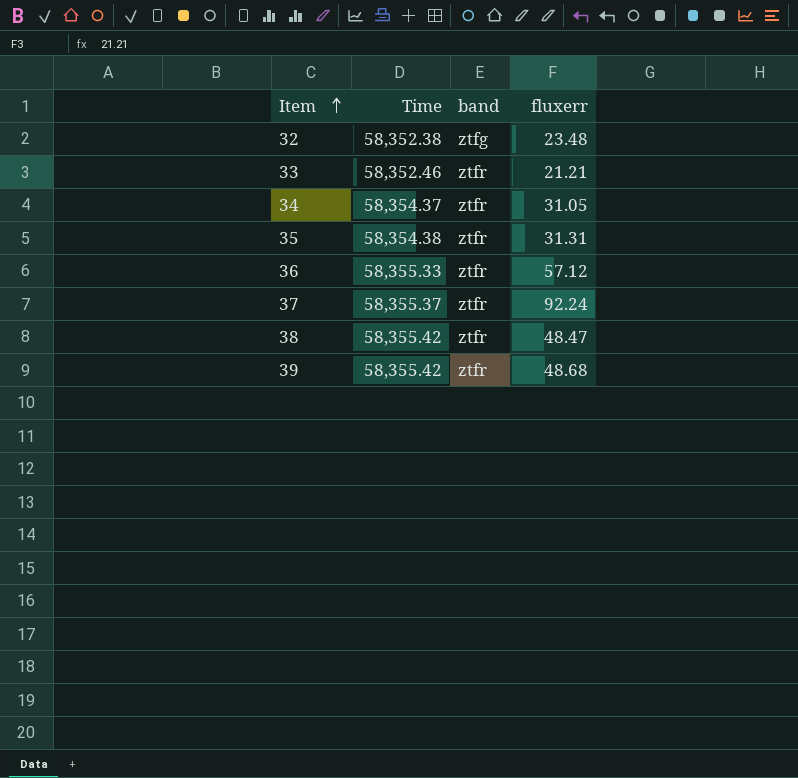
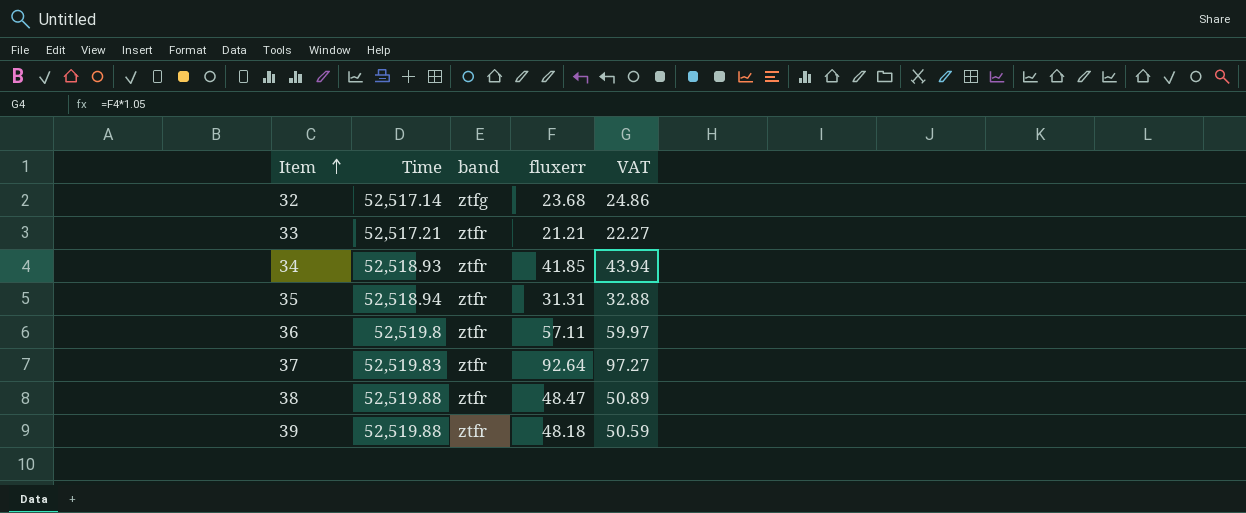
column VAT | formula: none -> [fluxerr] * 1.05
32 | Time: 58,352.38 -> 52,517.14
32 | fluxerr: 23.48 -> 23.68
33 | Time: 58,352.46 -> 52,517.21
34 | Time: 58,354.37 -> 52,518.93
34 | fluxerr: 31.05 -> 41.85
35 | Time: 58,354.38 -> 52,518.94
36 | Time: 58,355.33 -> 52,519.8
36 | fluxerr: 57.12 -> 57.11
37 | Time: 58,355.37 -> 52,519.83
37 | fluxerr: 92.24 -> 92.64
38 | Time: 58,355.42 -> 52,519.88
39 | Time: 58,355.42 -> 52,519.88
39 | fluxerr: 48.68 -> 48.18

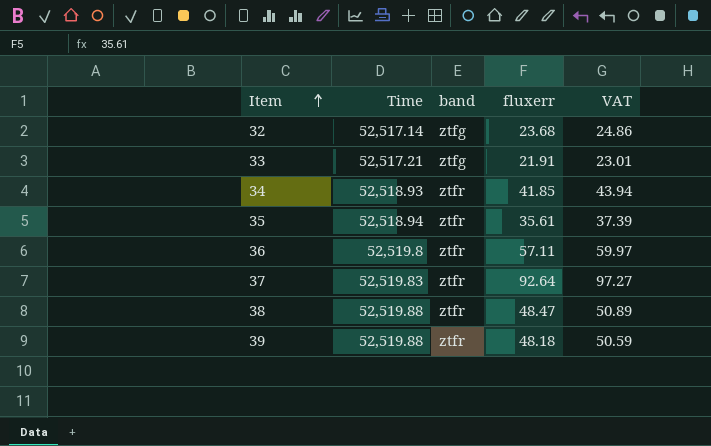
33 | band: ztfr -> ztfg
33 | fluxerr: 21.21 -> 21.91
33 | VAT: 22.27 -> 23.01
35 | fluxerr: 31.31 -> 35.61
35 | VAT: 32.88 -> 37.39

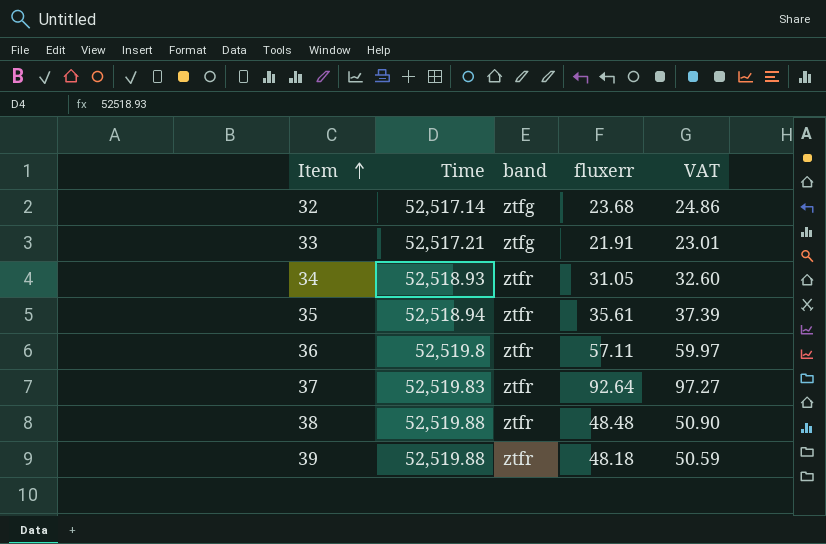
34 | fluxerr: 41.85 -> 31.05
34 | VAT: 43.94 -> 32.60
38 | fluxerr: 48.47 -> 48.48
38 | VAT: 50.89 -> 50.90

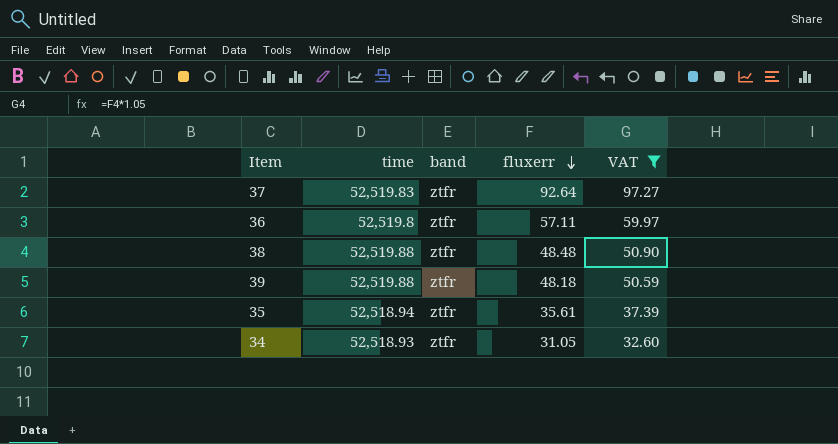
filter: none -> VAT >= 32.60
row order: Item ascending -> fluxerr descending
column name: Time -> time

